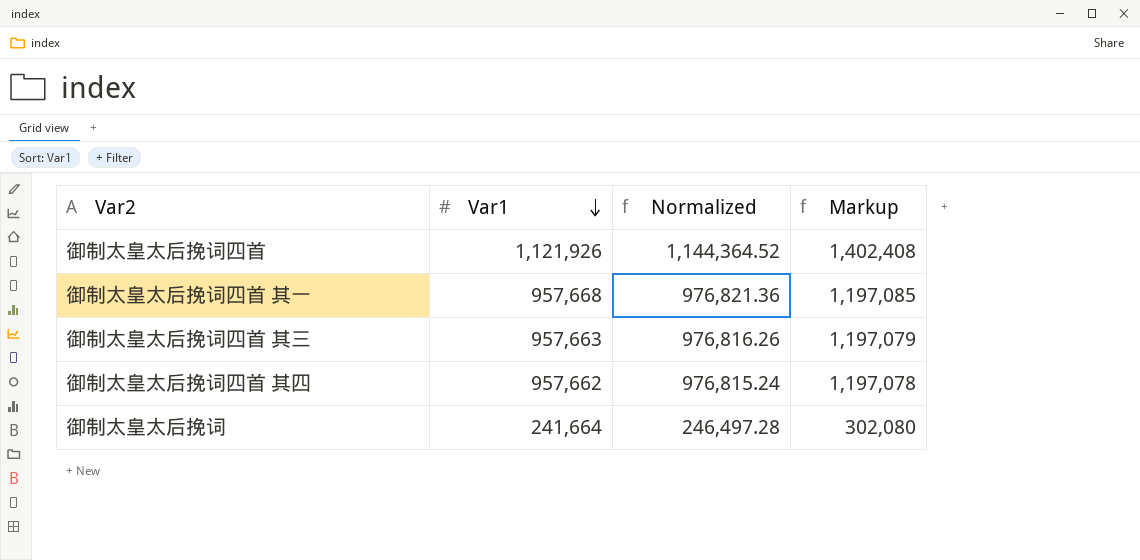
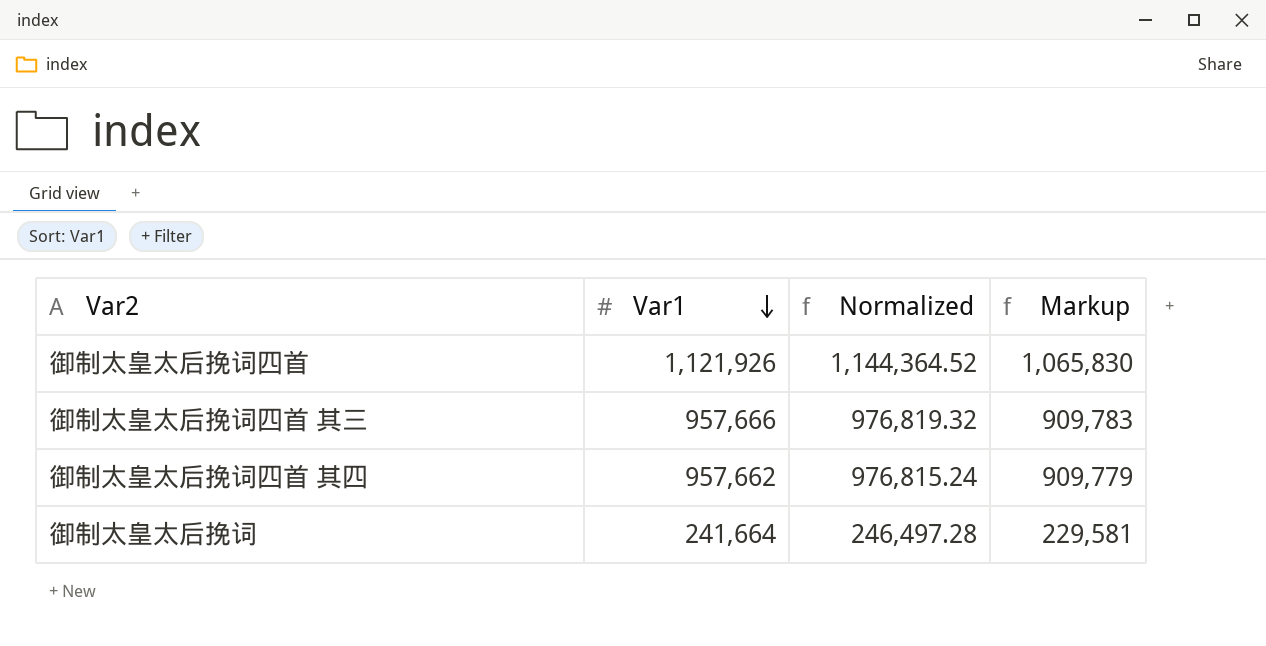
column Markup | formula: [Var1] * 1.25 -> [Var1] * 0.95
row 御制太皇太后挽词四首 其一: 957,668 | 976,821.36 | 1,197,085 -> none
御制太皇太后挽词四首 其三 | Var1: 957,663 -> 957,666
御制太皇太后挽词四首 其三 | Normalized: 976,816.26 -> 976,819.32

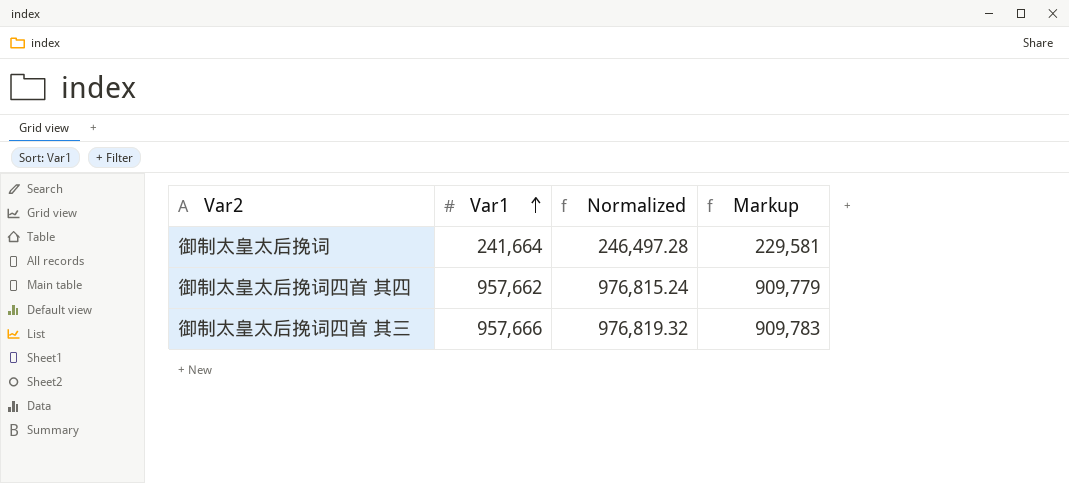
row order: Var1 descending -> Var1 ascending
row 御制太皇太后挽词四首: 1,121,926 | 1,144,364.52 | 1,065,830 -> none

